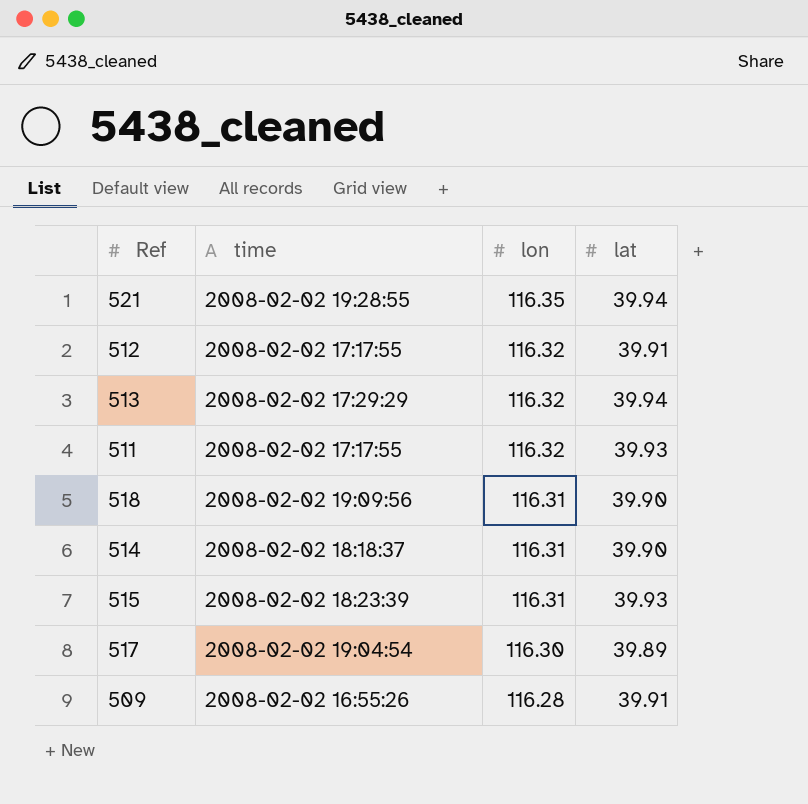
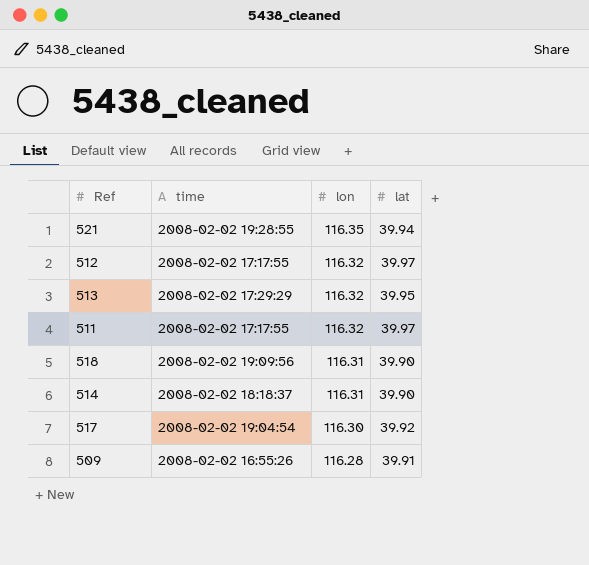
row 515: 2008-02-02 18:23:39 | 116.31 | 39.93 -> none
512 | lat: 39.91 -> 39.97
513 | lat: 39.94 -> 39.95
511 | lat: 39.93 -> 39.97
517 | lat: 39.89 -> 39.92

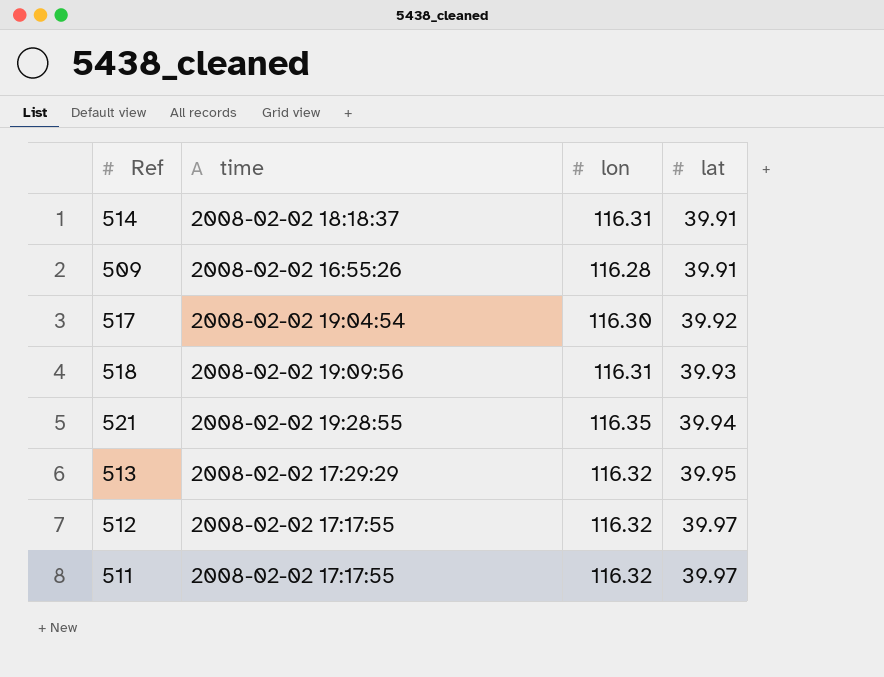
row order: lon descending -> lat ascending
514 | lat: 39.90 -> 39.91
518 | lat: 39.90 -> 39.93

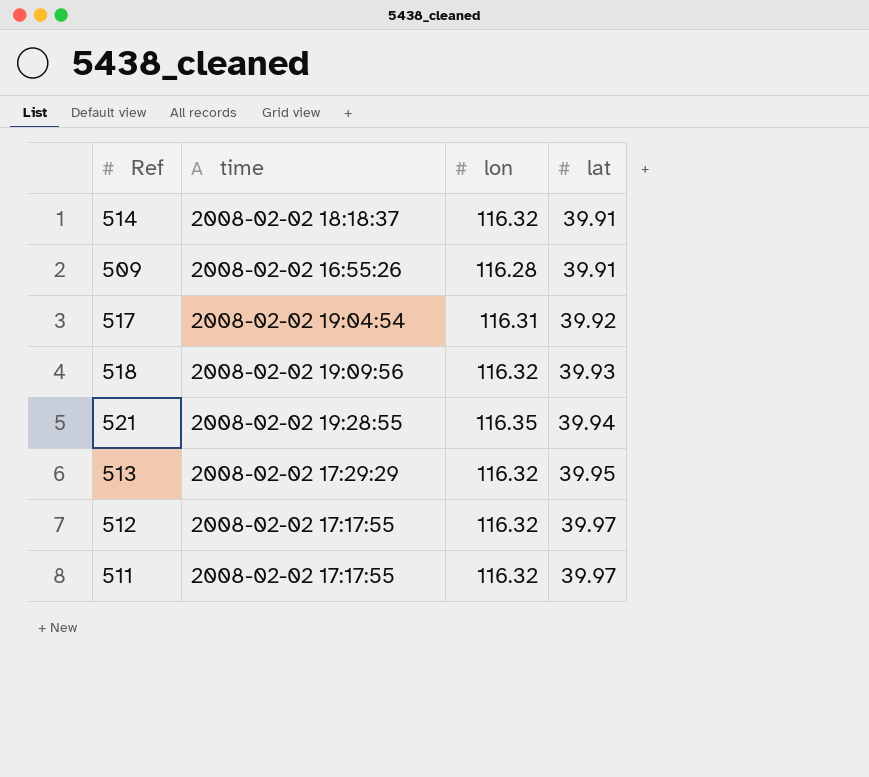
514 | lon: 116.31 -> 116.32
517 | lon: 116.30 -> 116.31
518 | lon: 116.31 -> 116.32

